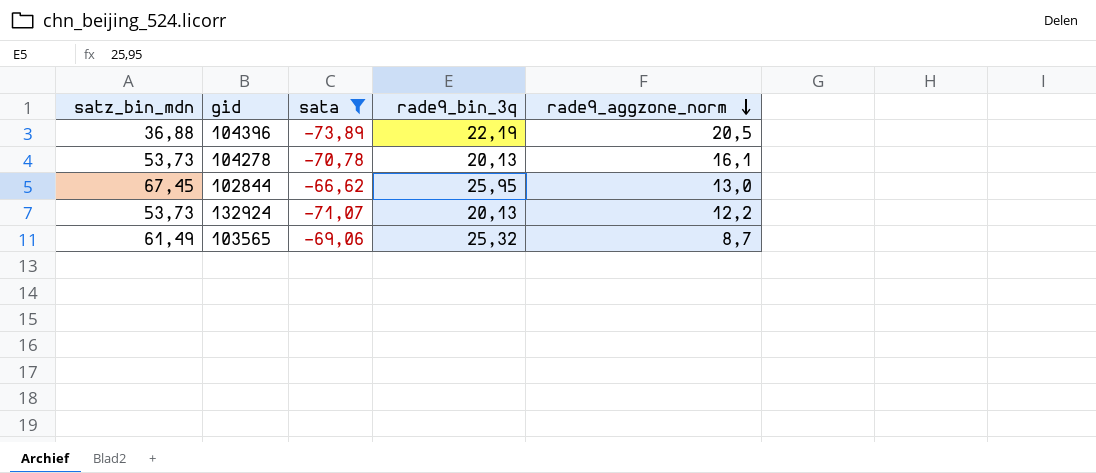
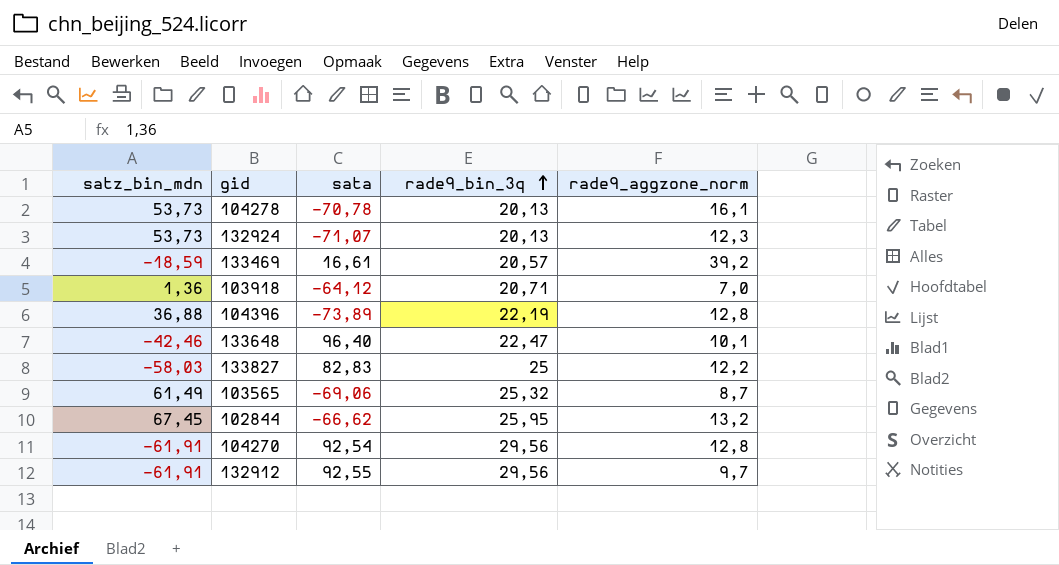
filter: sata <= -66,62 -> none
row order: rade9_aggzone_norm descending -> rade9_bin_3q ascending
132924 | rade9_aggzone_norm: 12,2 -> 12,3
104396 | rade9_aggzone_norm: 20,5 -> 12,8
102844 | rade9_aggzone_norm: 13,0 -> 13,2

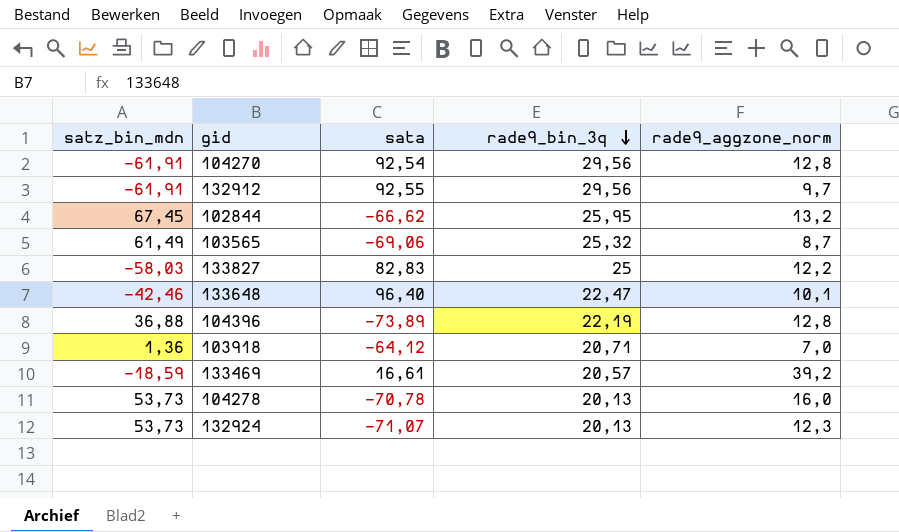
row order: rade9_bin_3q ascending -> rade9_bin_3q descending
104278 | rade9_aggzone_norm: 16,1 -> 16,0

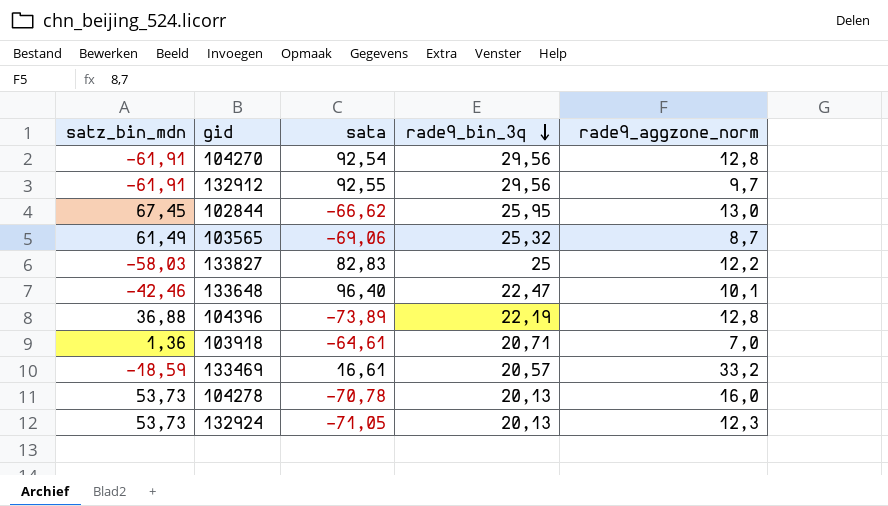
102844 | rade9_aggzone_norm: 13,2 -> 13,0
103918 | sata: -64,12 -> -64,61
133469 | rade9_aggzone_norm: 39,2 -> 33,2
132924 | sata: -71,07 -> -71,05

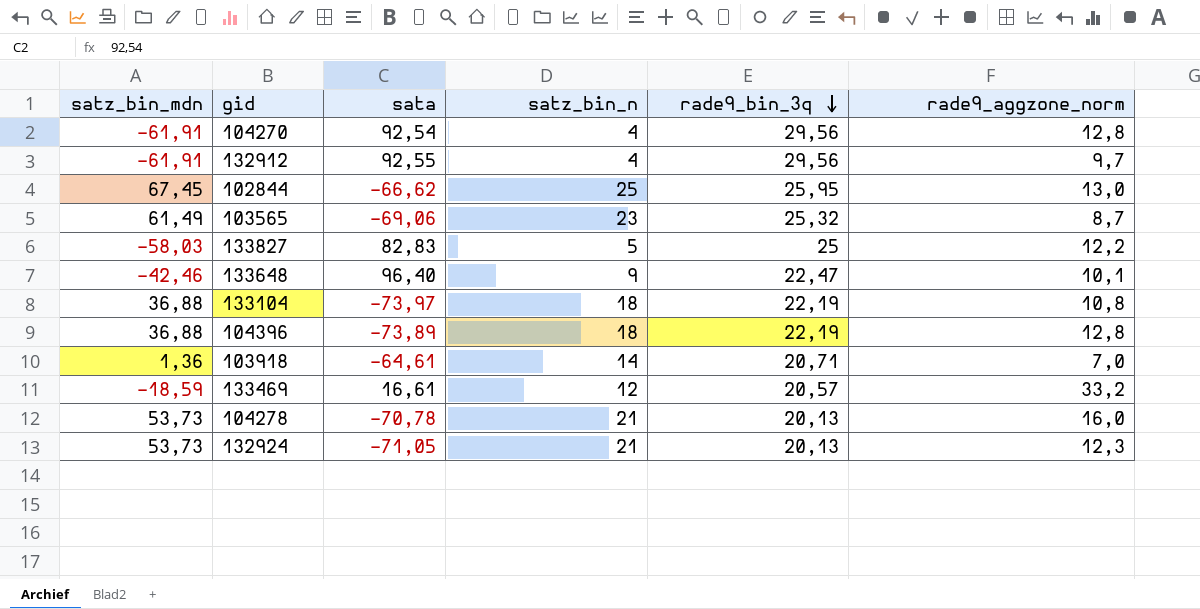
column satz_bin_n | position: none -> 4
row 133104: none -> 36,88 | -73,97 | 18 | 22,19 | 10,8

